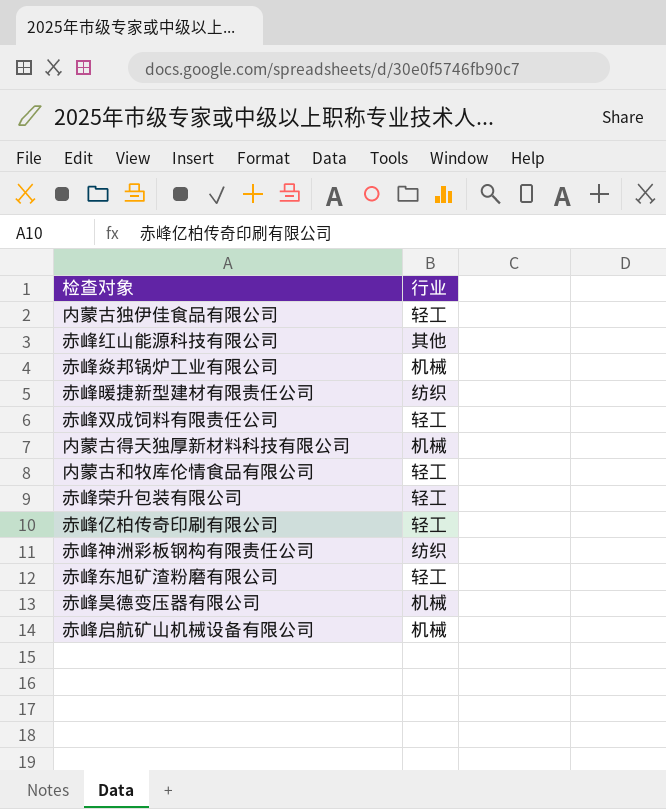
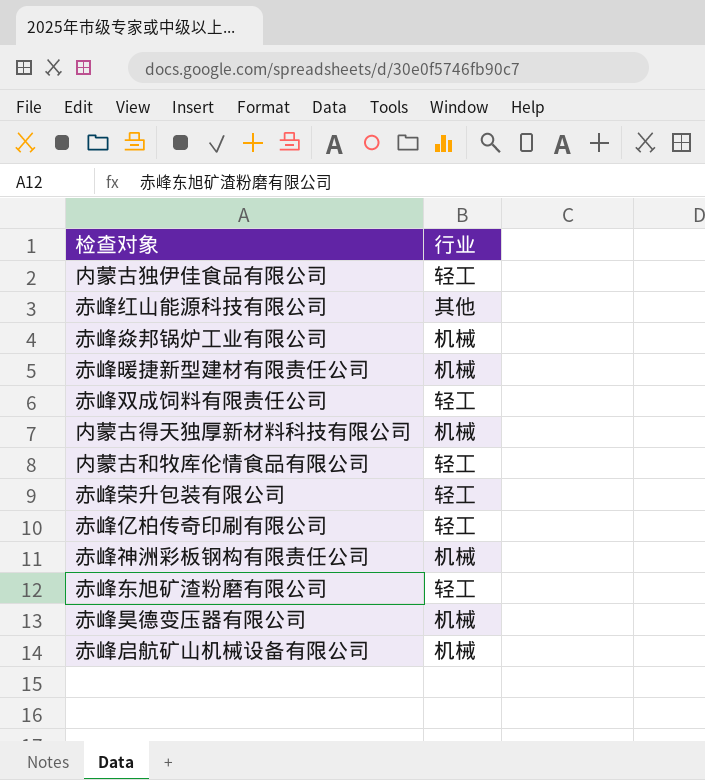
赤峰暖捷新型建材有限责任公司 | 行业: 纺织 -> 机械
赤峰神洲彩板钢构有限责任公司 | 行业: 纺织 -> 机械

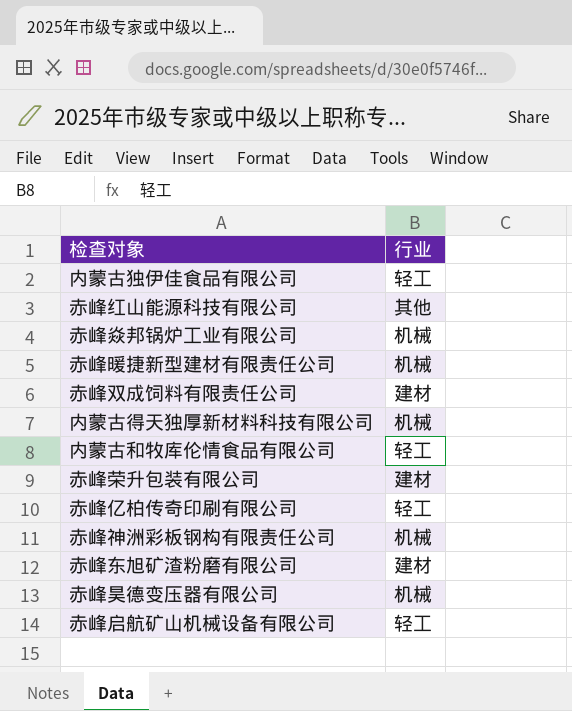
赤峰双成饲料有限责任公司 | 行业: 轻工 -> 建材
赤峰荣升包装有限公司 | 行业: 轻工 -> 建材
赤峰东旭矿渣粉磨有限公司 | 行业: 轻工 -> 建材
赤峰启航矿山机械设备有限公司 | 行业: 机械 -> 轻工

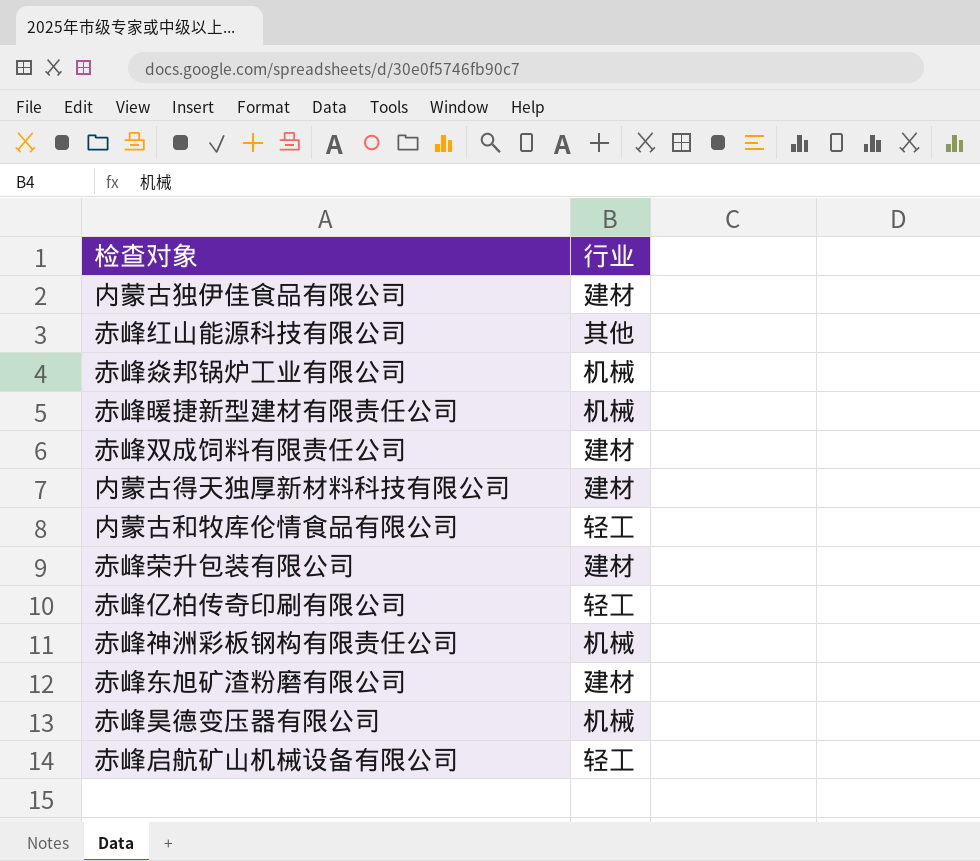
内蒙古独伊佳食品有限公司 | 行业: 轻工 -> 建材
内蒙古得天独厚新材料科技有限公司 | 行业: 机械 -> 建材

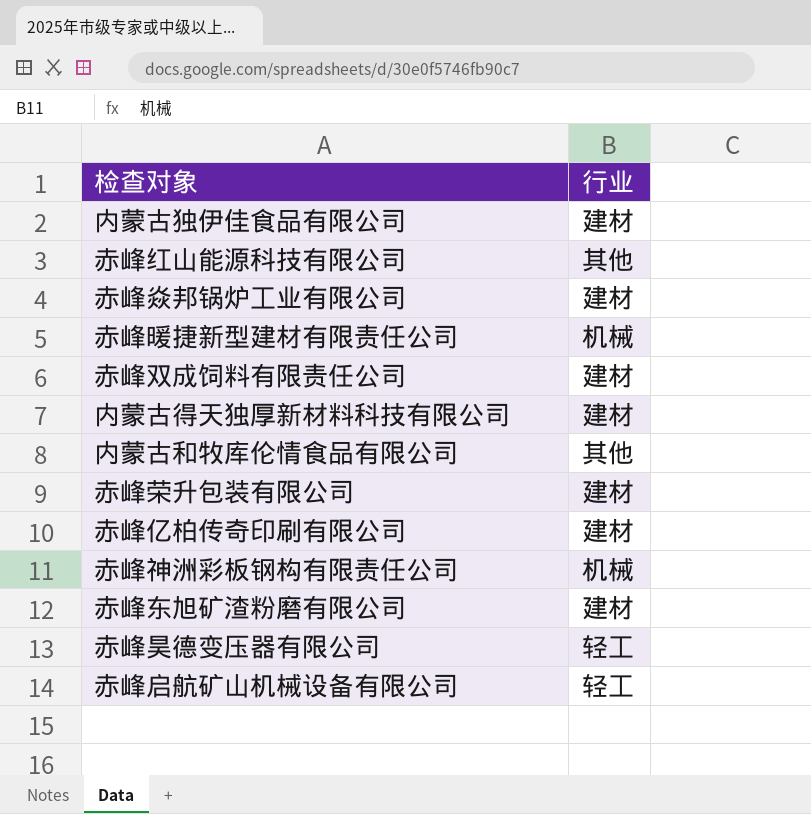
赤峰焱邦锅炉工业有限公司 | 行业: 机械 -> 建材
内蒙古和牧库伦情食品有限公司 | 行业: 轻工 -> 其他
赤峰亿柏传奇印刷有限公司 | 行业: 轻工 -> 建材
赤峰昊德变压器有限公司 | 行业: 机械 -> 轻工

